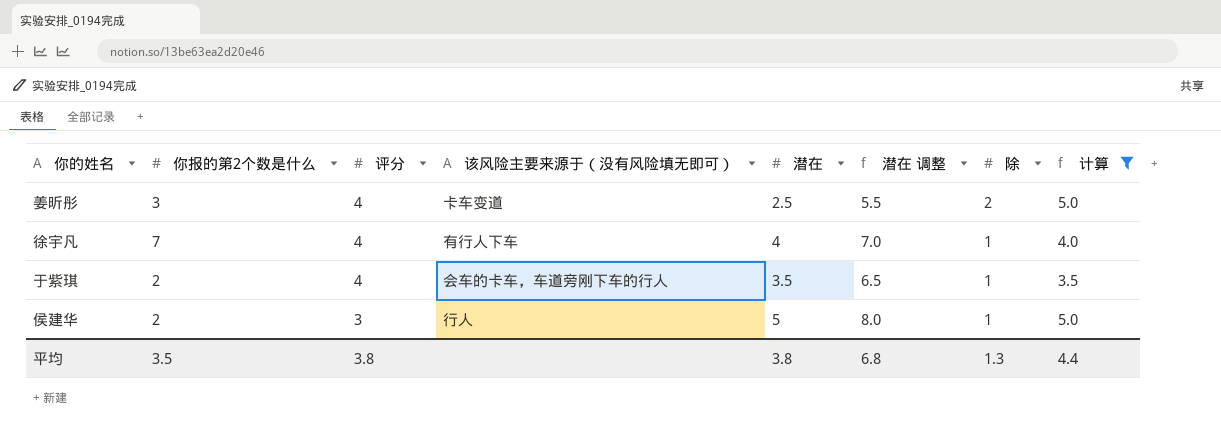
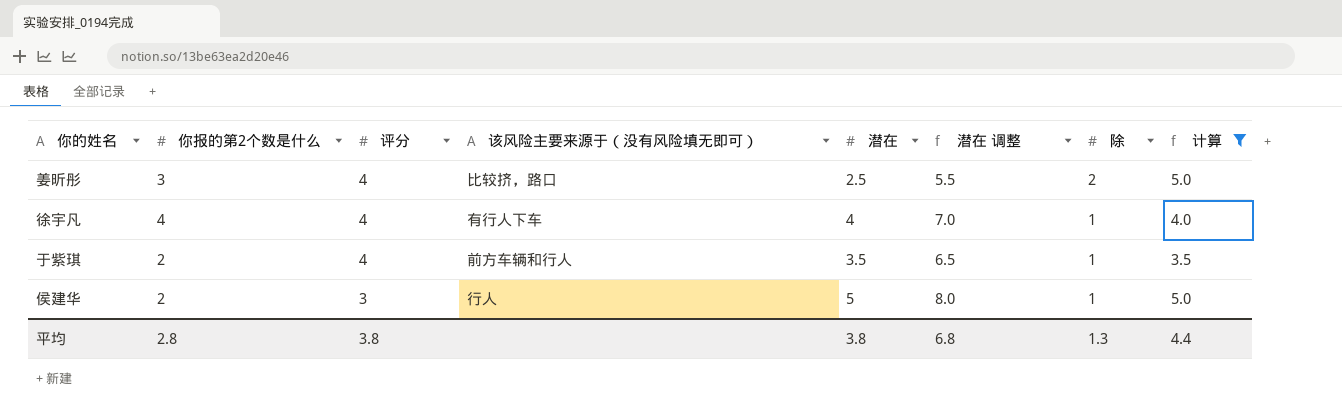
姜昕彤 | 该风险主要来源于（没有风险填无即可）: 卡车变道 -> 比较挤，路口
徐宇凡 | 你报的第2个数是什么: 7 -> 4
于紫琪 | 该风险主要来源于（没有风险填无即可）: 会车的卡车，车道旁刚下车的行人 -> 前方车辆和行人
平均 | 你报的第2个数是什么: 3.5 -> 2.8

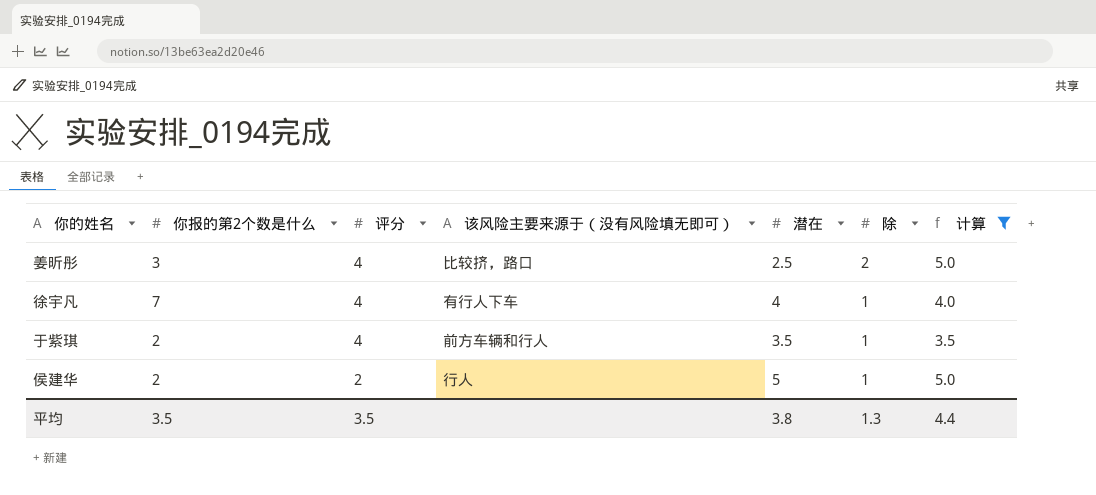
column 潜在 调整 | formula: [潜在] + 3 -> none
徐宇凡 | 你报的第2个数是什么: 4 -> 7
侯建华 | 评分: 3 -> 2
平均 | 你报的第2个数是什么: 2.8 -> 3.5
平均 | 评分: 3.8 -> 3.5

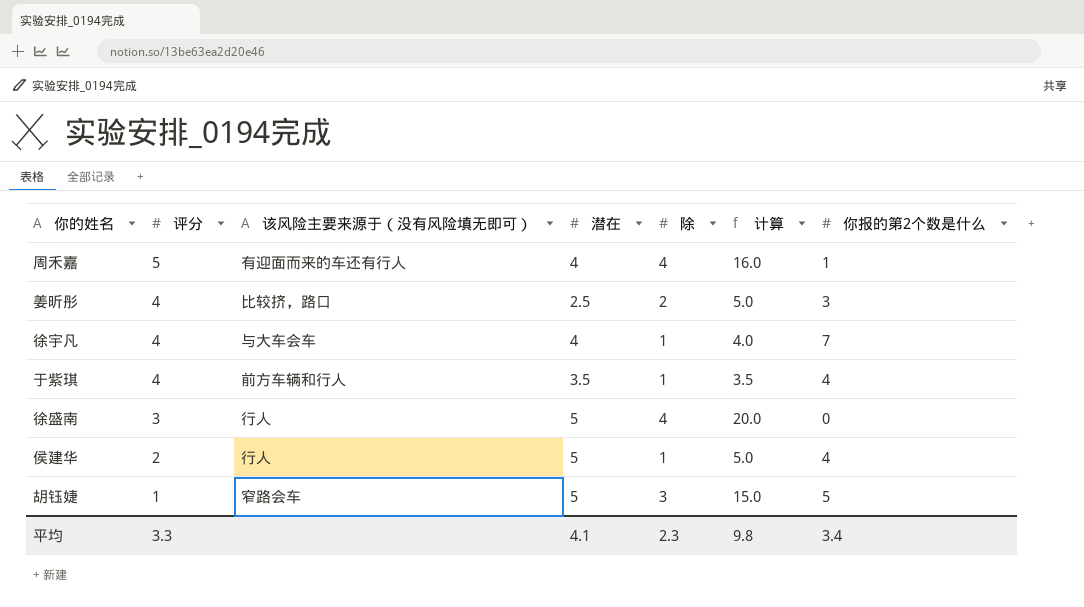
filter: 计算 <= 5.0 -> none
column 你报的第2个数是什么 | position: 2 -> 7
徐宇凡 | 该风险主要来源于（没有风险填无即可）: 有行人下车 -> 与大车会车
于紫琪 | 你报的第2个数是什么: 2 -> 4
侯建华 | 你报的第2个数是什么: 2 -> 4
平均 | 评分: 3.5 -> 3.3
平均 | 潜在: 3.8 -> 4.1
平均 | 除: 1.3 -> 2.3
平均 | 计算: 4.4 -> 9.8
平均 | 你报的第2个数是什么: 3.5 -> 3.4

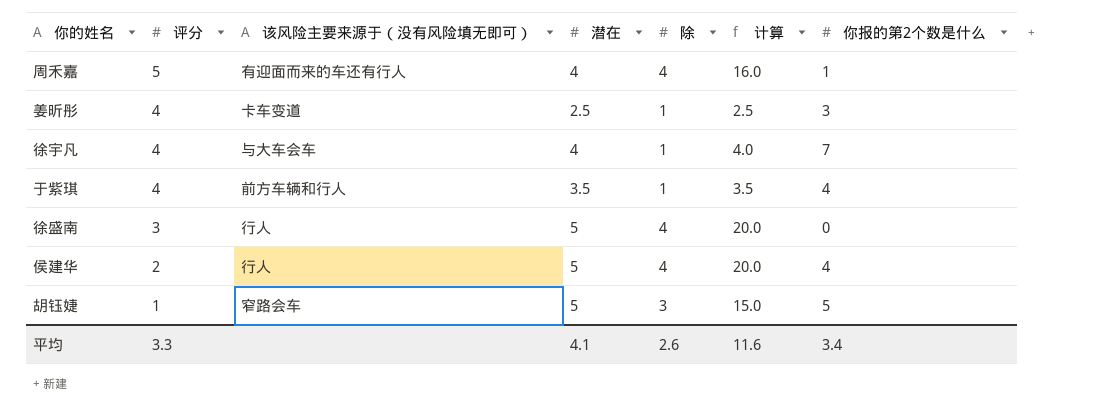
姜昕彤 | 该风险主要来源于（没有风险填无即可）: 比较挤，路口 -> 卡车变道
姜昕彤 | 除: 2 -> 1
姜昕彤 | 计算: 5.0 -> 2.5
侯建华 | 除: 1 -> 4
侯建华 | 计算: 5.0 -> 20.0
平均 | 除: 2.3 -> 2.6
平均 | 计算: 9.8 -> 11.6

